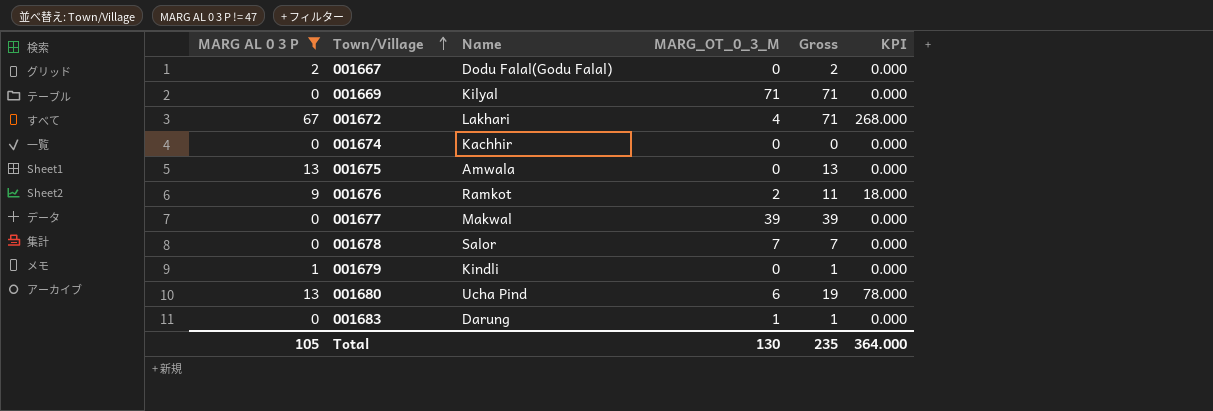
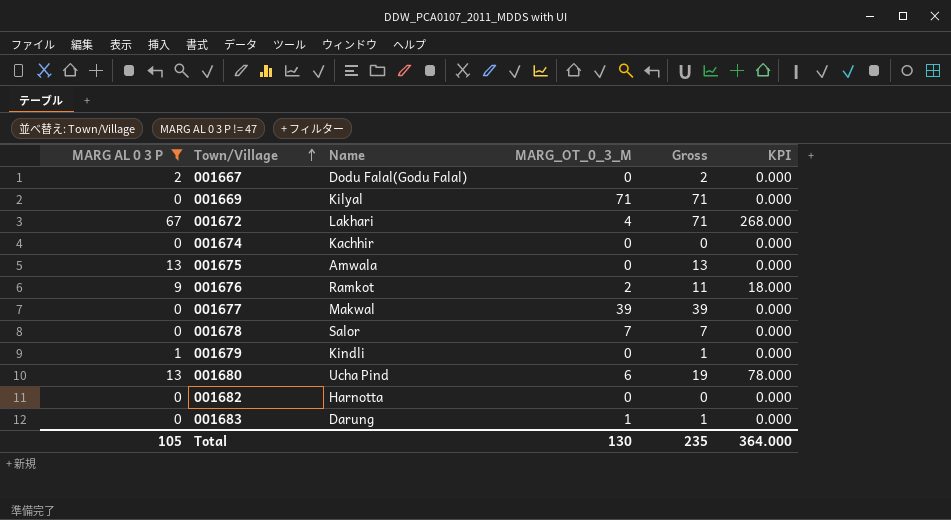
row 001682: none -> 0 | Harnotta | 0 | 0 | 0.000

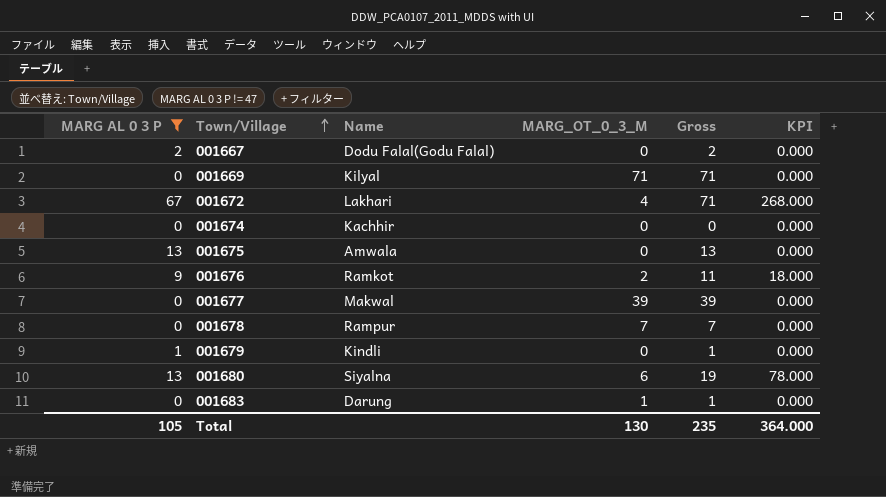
row 001682: 0 | Harnotta | 0 | 0 | 0.000 -> none
001678 | Name: Salor -> Rampur
001680 | Name: Ucha Pind -> Siyalna

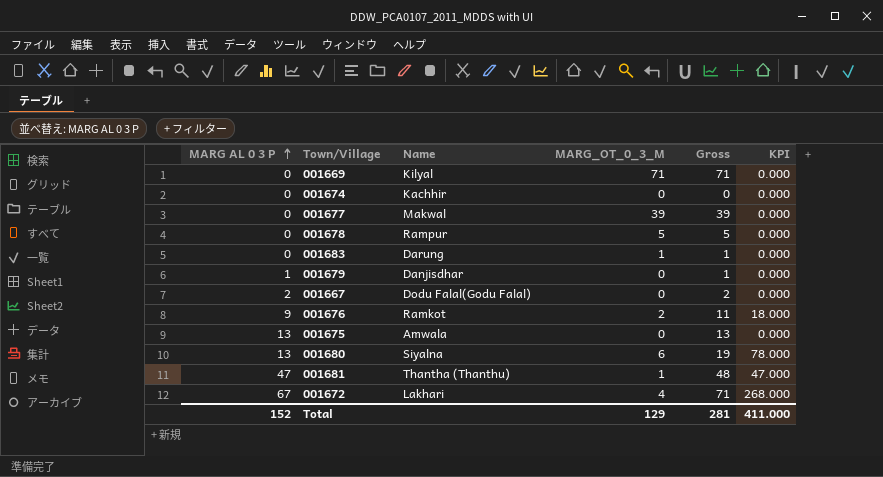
filter: MARG AL 0 3 P != 47 -> none
row order: Town/Village ascending -> MARG AL 0 3 P ascending
001678 | MARG_OT_0_3_M: 7 -> 5
001678 | Gross: 7 -> 5
001679 | Name: Kindli -> Danjisdhar
Total | MARG AL 0 3 P: 105 -> 152
Total | MARG_OT_0_3_M: 130 -> 129
Total | Gross: 235 -> 281
Total | KPI: 364.000 -> 411.000

